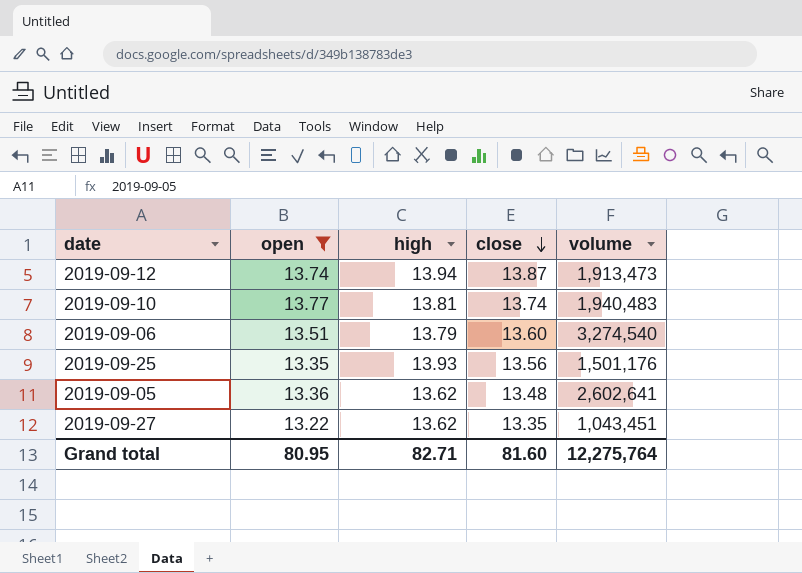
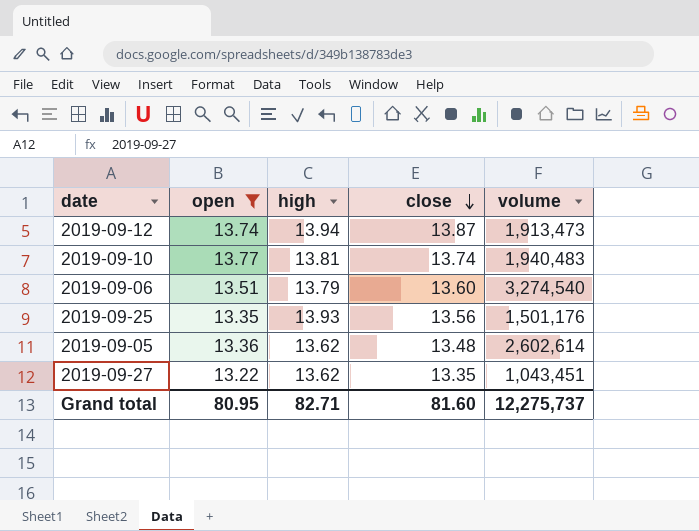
2019-09-05 | volume: 2,602,641 -> 2,602,614
Grand total | volume: 12,275,764 -> 12,275,737

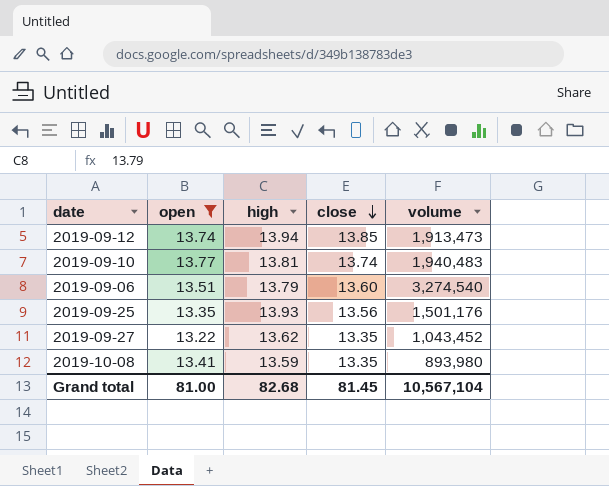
row 2019-09-05: 13.36 | 13.62 | 13.48 | 2,602,614 -> none
2019-09-12 | close: 13.87 -> 13.85
2019-09-27 | volume: 1,043,451 -> 1,043,452
row 2019-10-08: none -> 13.41 | 13.59 | 13.35 | 893,980
Grand total | open: 80.95 -> 81.00
Grand total | high: 82.71 -> 82.68
Grand total | close: 81.60 -> 81.45
Grand total | volume: 12,275,737 -> 10,567,104

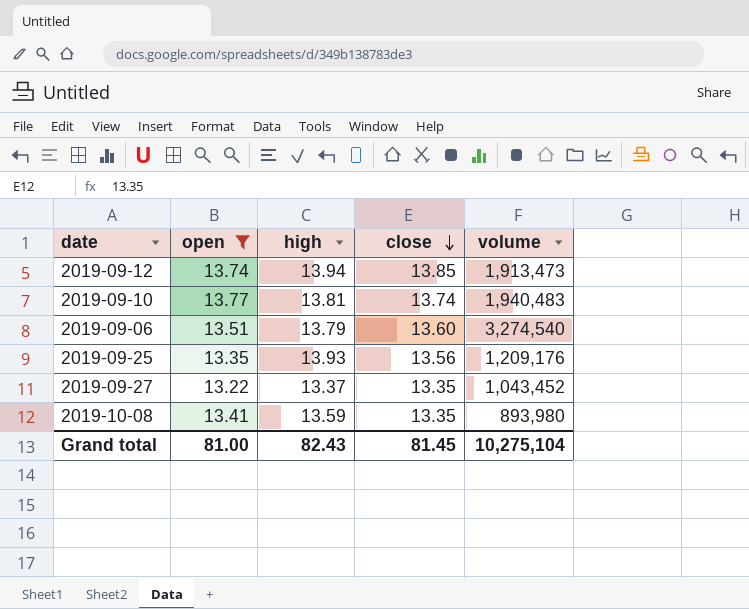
2019-09-25 | volume: 1,501,176 -> 1,209,176
2019-09-27 | high: 13.62 -> 13.37
Grand total | high: 82.68 -> 82.43
Grand total | volume: 10,567,104 -> 10,275,104

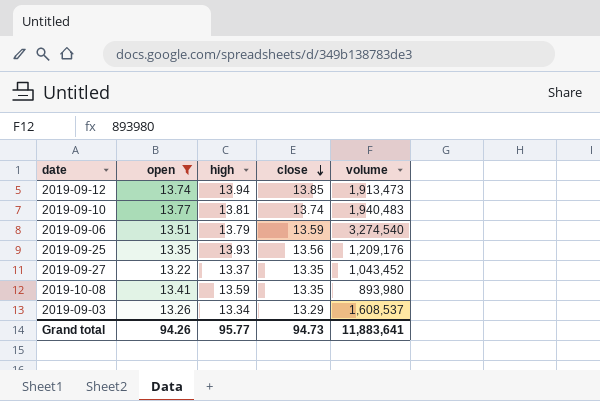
2019-09-06 | close: 13.60 -> 13.59
row 2019-09-03: none -> 13.26 | 13.34 | 13.29 | 1,608,537
Grand total | open: 81.00 -> 94.26
Grand total | high: 82.43 -> 95.77
Grand total | close: 81.45 -> 94.73
Grand total | volume: 10,275,104 -> 11,883,641

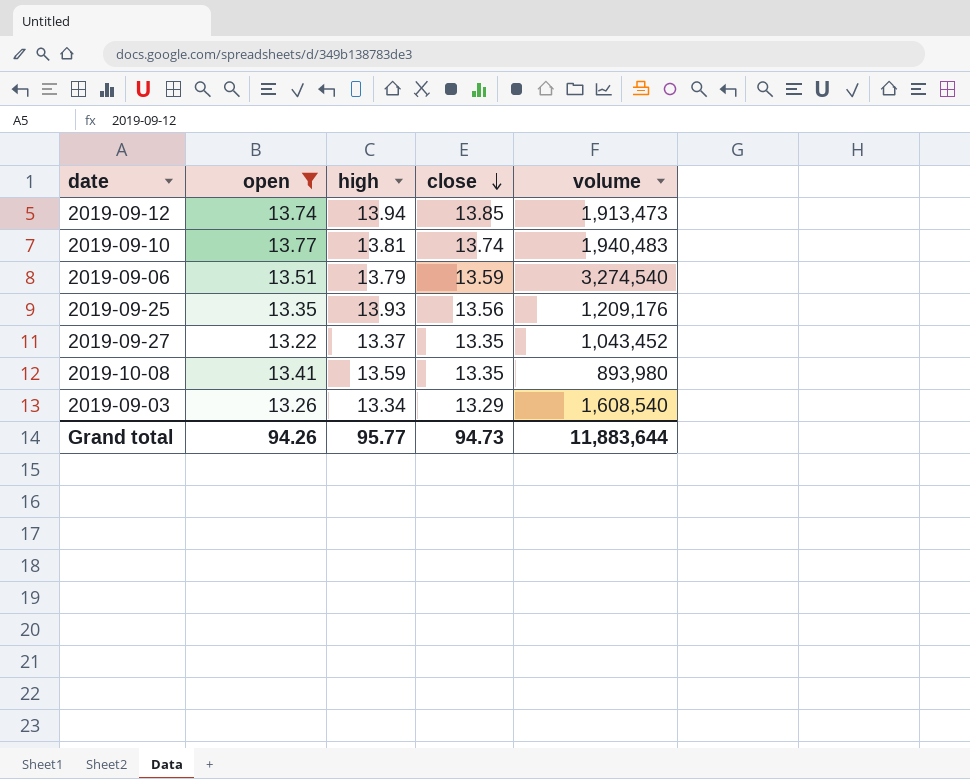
2019-09-03 | volume: 1,608,537 -> 1,608,540
Grand total | volume: 11,883,641 -> 11,883,644

